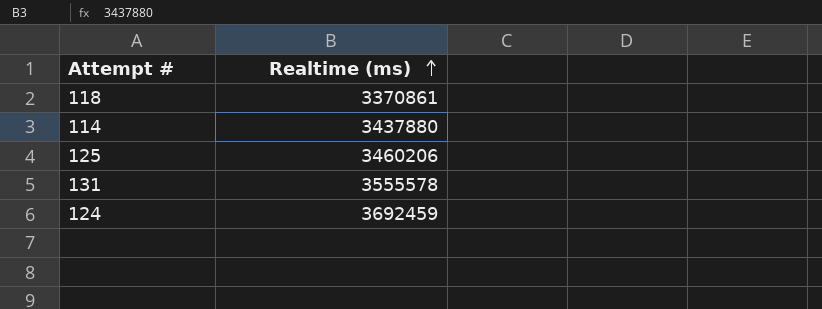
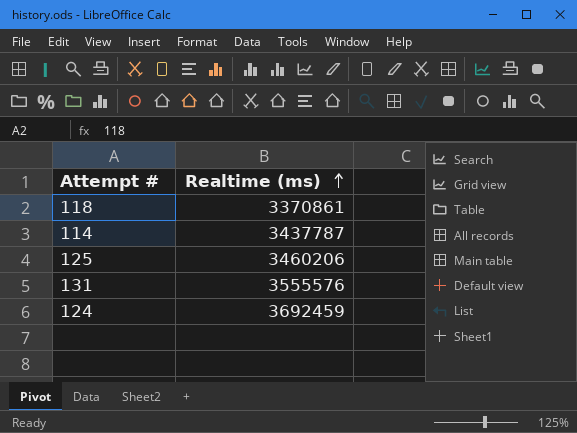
114 | Realtime (ms): 3437880 -> 3437787
131 | Realtime (ms): 3555578 -> 3555576

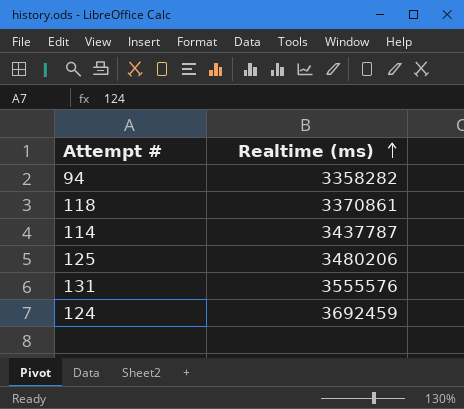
row 94: none -> 3358282
125 | Realtime (ms): 3460206 -> 3480206

